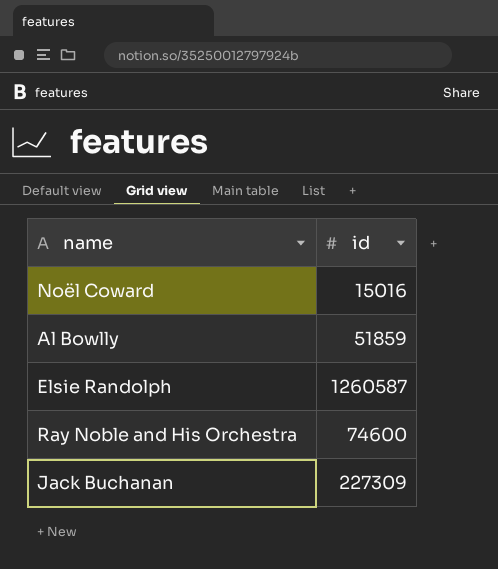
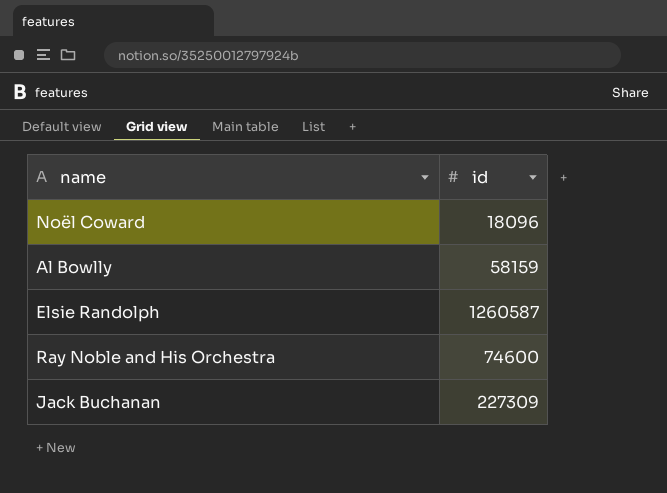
Noël Coward | id: 15016 -> 18096
Al Bowlly | id: 51859 -> 58159

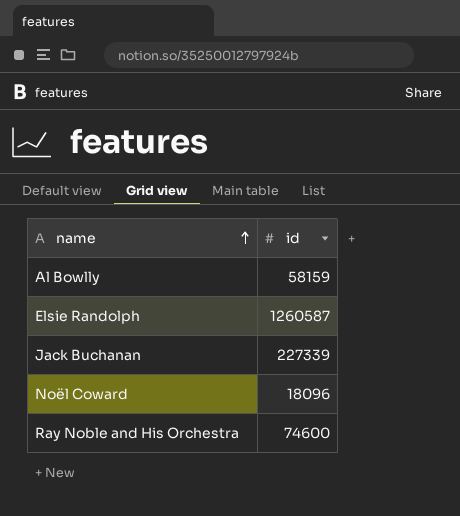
row order: none -> name ascending
Jack Buchanan | id: 227309 -> 227339

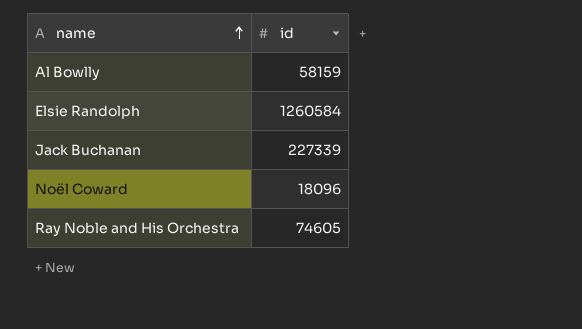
Elsie Randolph | id: 1260587 -> 1260584
Ray Noble and His Orchestra | id: 74600 -> 74605

